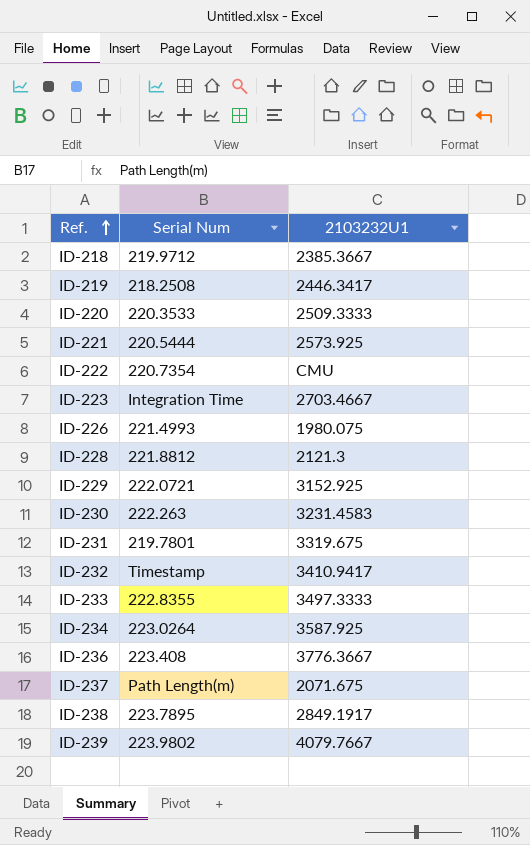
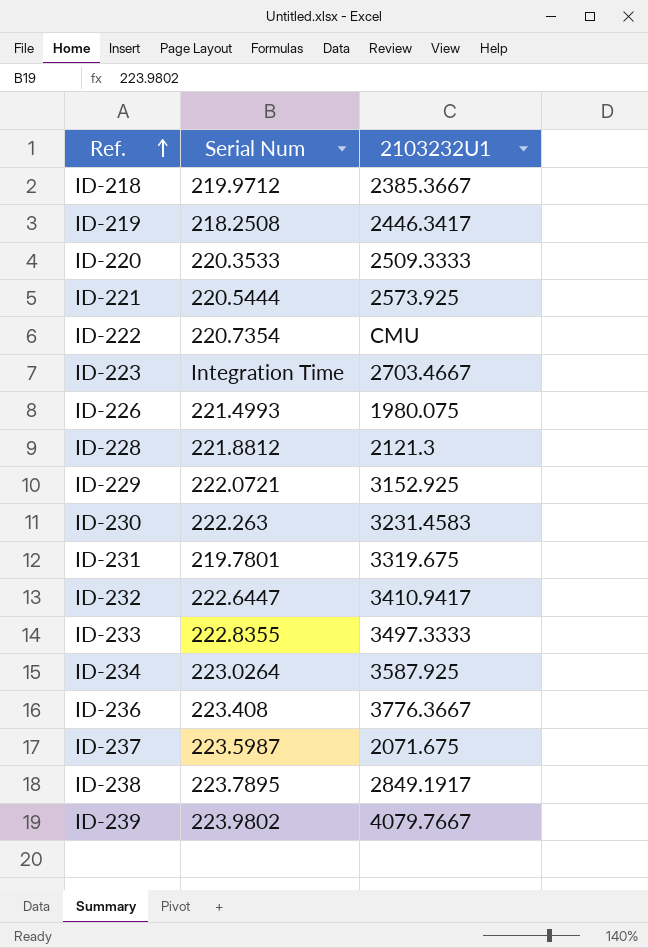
ID-232 | Serial Num: Timestamp -> 222.6447
ID-237 | Serial Num: Path Length(m) -> 223.5987

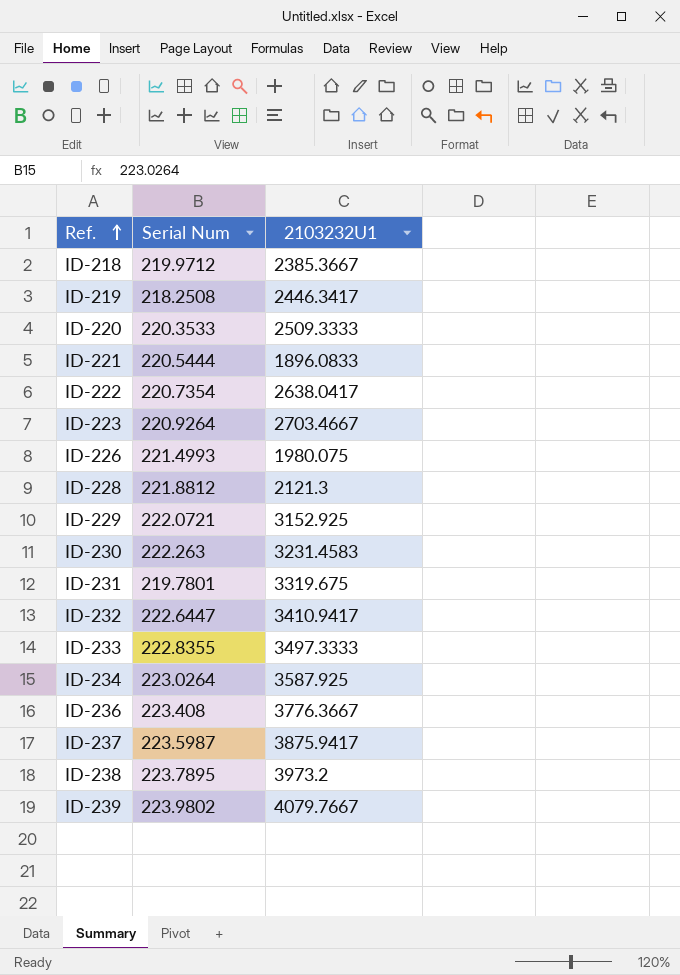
ID-221 | 2103232U1: 2573.925 -> 1896.0833
ID-222 | 2103232U1: CMU -> 2638.0417
ID-223 | Serial Num: Integration Time -> 220.9264
ID-237 | 2103232U1: 2071.675 -> 3875.9417
ID-238 | 2103232U1: 2849.1917 -> 3973.2

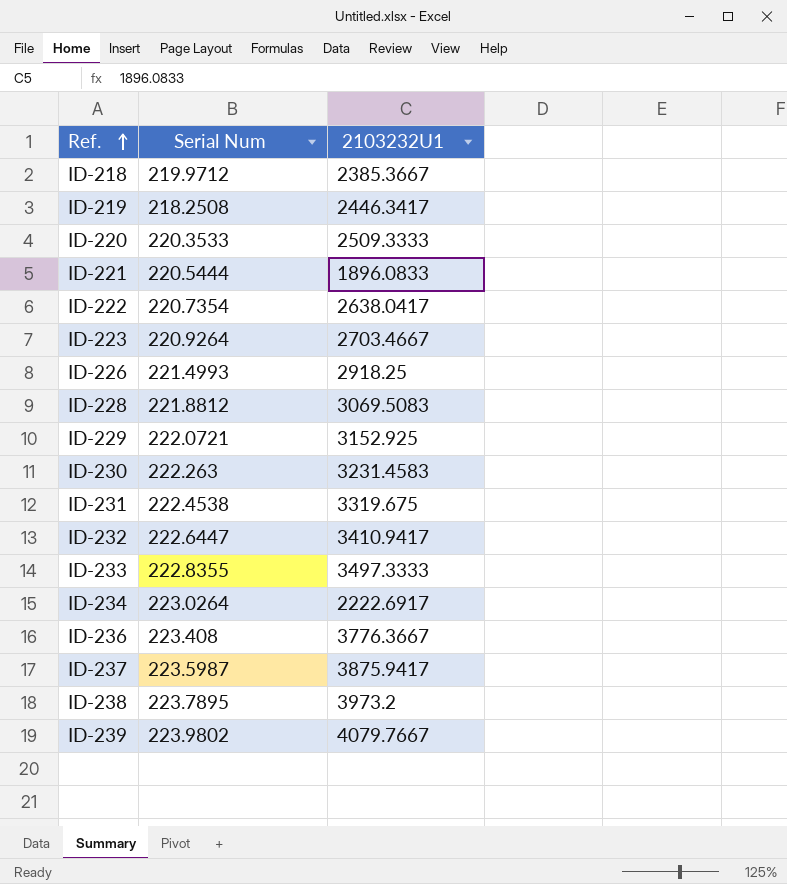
ID-226 | 2103232U1: 1980.075 -> 2918.25
ID-228 | 2103232U1: 2121.3 -> 3069.5083
ID-231 | Serial Num: 219.7801 -> 222.4538
ID-234 | 2103232U1: 3587.925 -> 2222.6917

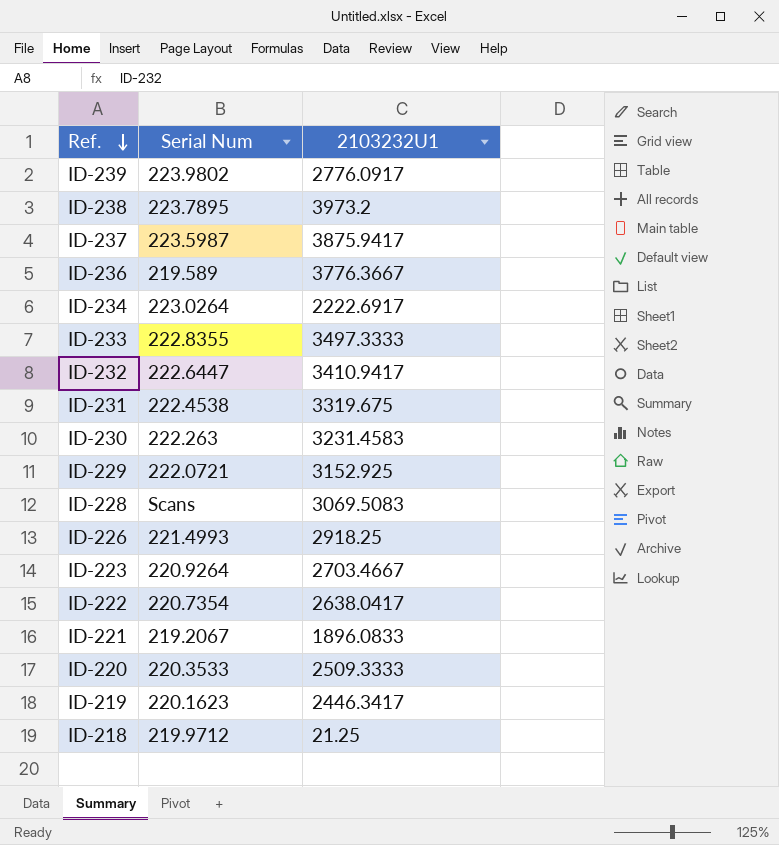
row order: Ref. ascending -> Ref. descending
ID-239 | 2103232U1: 4079.7667 -> 2776.0917
ID-236 | Serial Num: 223.408 -> 219.589
ID-228 | Serial Num: 221.8812 -> Scans
ID-221 | Serial Num: 220.5444 -> 219.2067
ID-219 | Serial Num: 218.2508 -> 220.1623
ID-218 | 2103232U1: 2385.3667 -> 21.25

